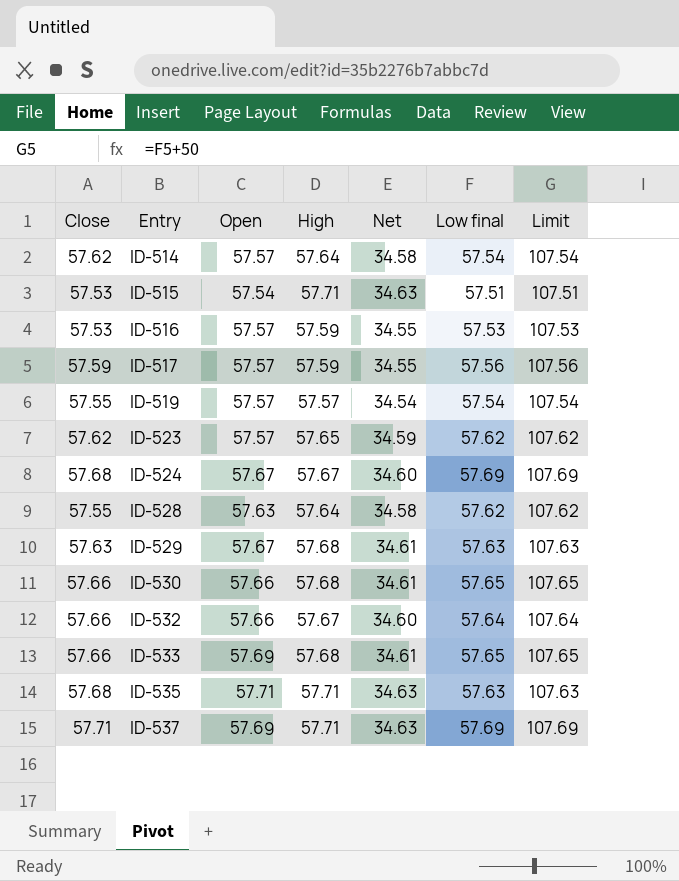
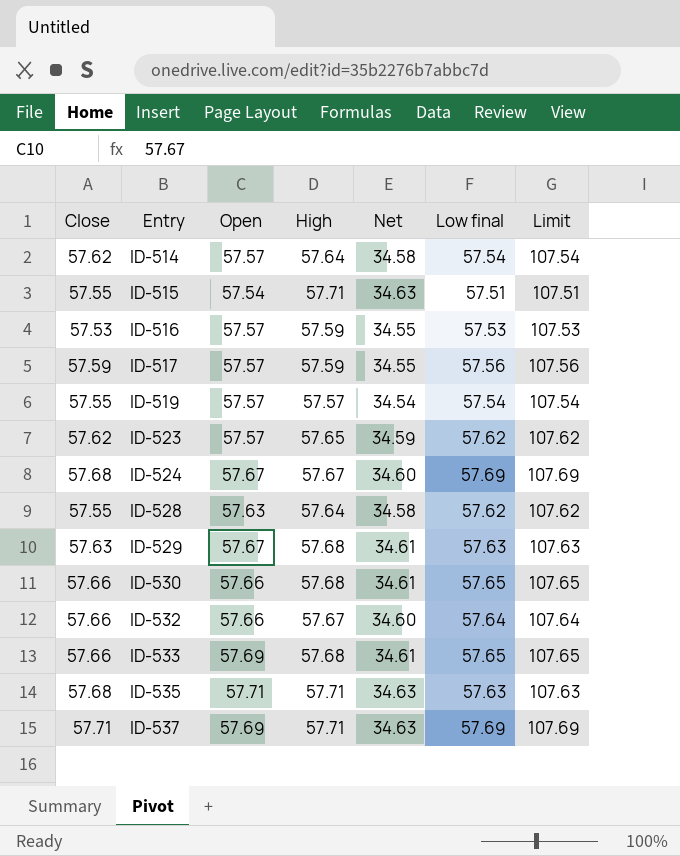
ID-515 | Close: 57.53 -> 57.55

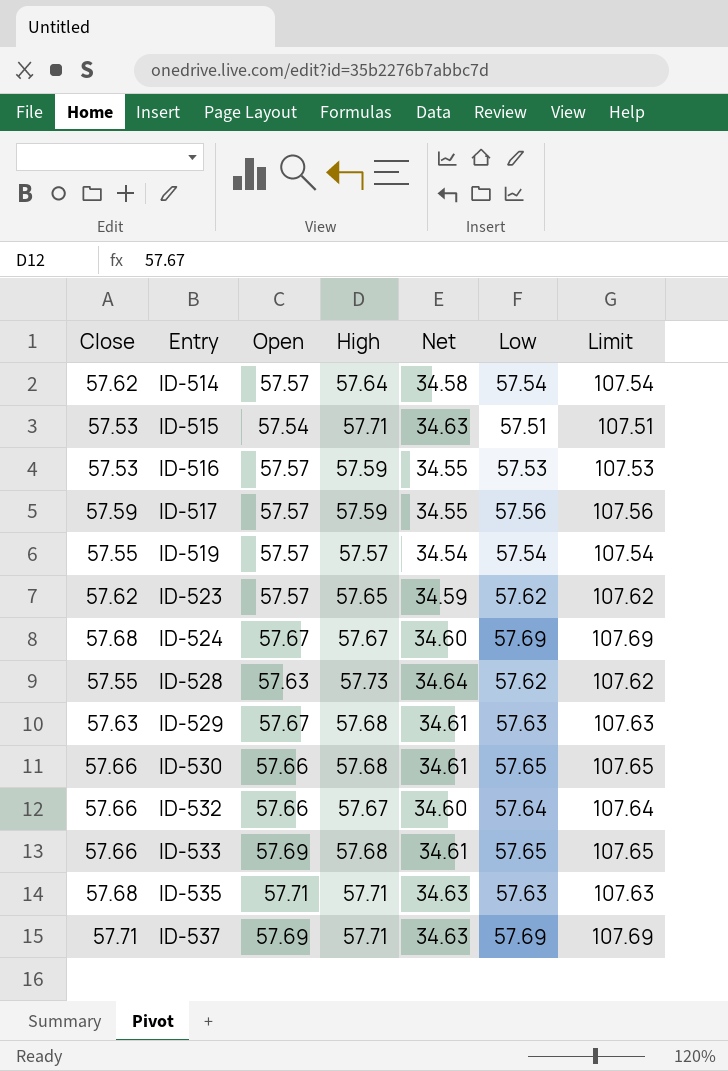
column name: Low final -> Low
ID-515 | Close: 57.55 -> 57.53
ID-528 | High: 57.64 -> 57.73
ID-528 | Net: 34.58 -> 34.64

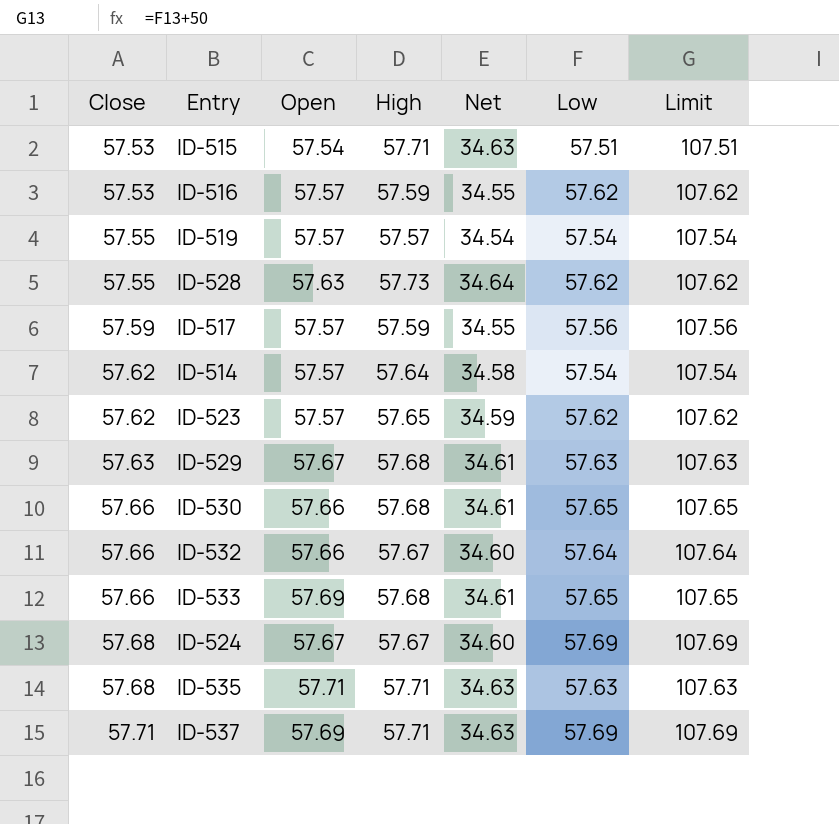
row order: Entry ascending -> Close ascending
ID-516 | Low: 57.53 -> 57.62
ID-516 | Limit: 107.53 -> 107.62

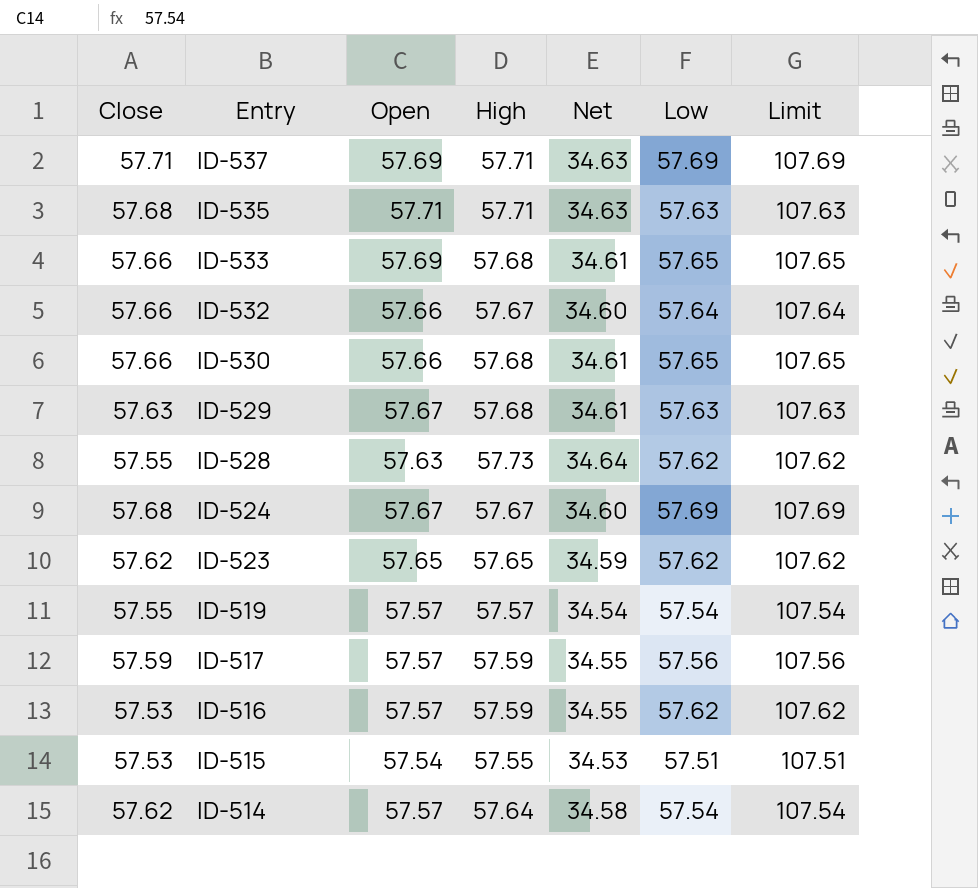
row order: Close ascending -> Entry descending
ID-523 | Open: 57.57 -> 57.65
ID-515 | High: 57.71 -> 57.55
ID-515 | Net: 34.63 -> 34.53

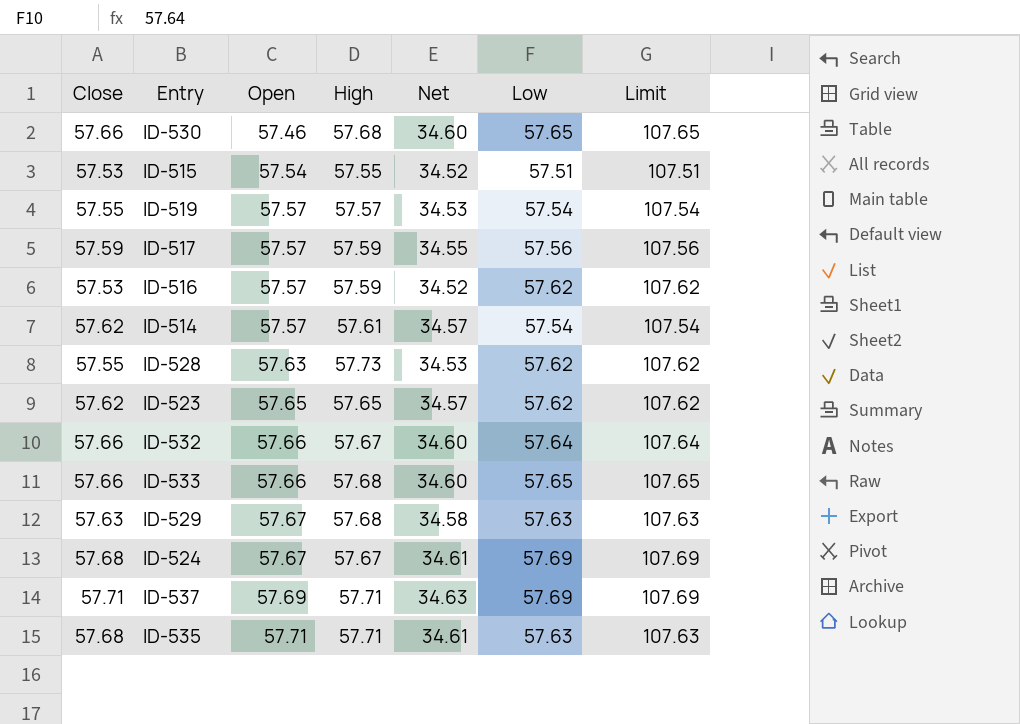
row order: Entry descending -> Open ascending
column Net | formula: [High] * 0.6 -> [Close] * 0.6
ID-530 | Open: 57.66 -> 57.46
ID-514 | High: 57.64 -> 57.61
ID-533 | Open: 57.69 -> 57.66

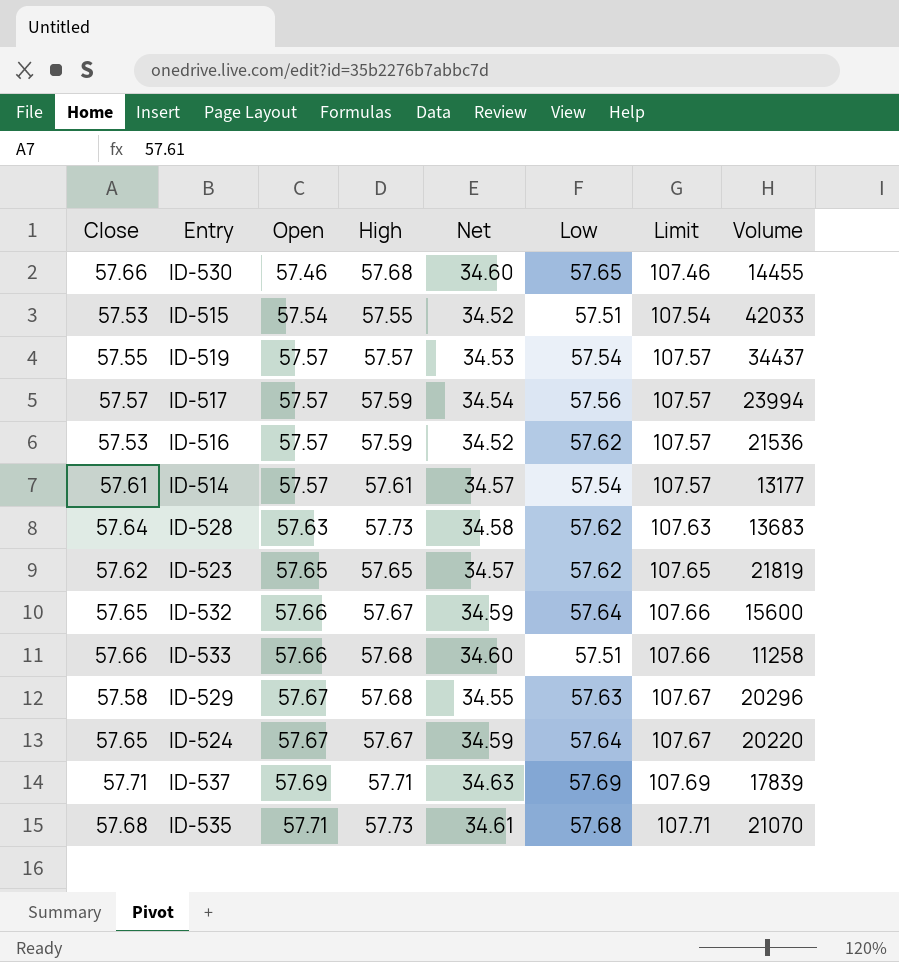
column Limit | formula: [Low] + 50 -> [Open] + 50
column Volume | position: none -> 8
ID-517 | Close: 57.59 -> 57.57
ID-517 | Net: 34.55 -> 34.54
ID-514 | Close: 57.62 -> 57.61
ID-528 | Close: 57.55 -> 57.64
ID-528 | Net: 34.53 -> 34.58
ID-532 | Close: 57.66 -> 57.65
ID-532 | Net: 34.60 -> 34.59
ID-533 | Low: 57.65 -> 57.51
ID-529 | Close: 57.63 -> 57.58
ID-529 | Net: 34.58 -> 34.55
ID-524 | Close: 57.68 -> 57.65
ID-524 | Net: 34.61 -> 34.59
ID-524 | Low: 57.69 -> 57.64
ID-535 | High: 57.71 -> 57.73
ID-535 | Low: 57.63 -> 57.68

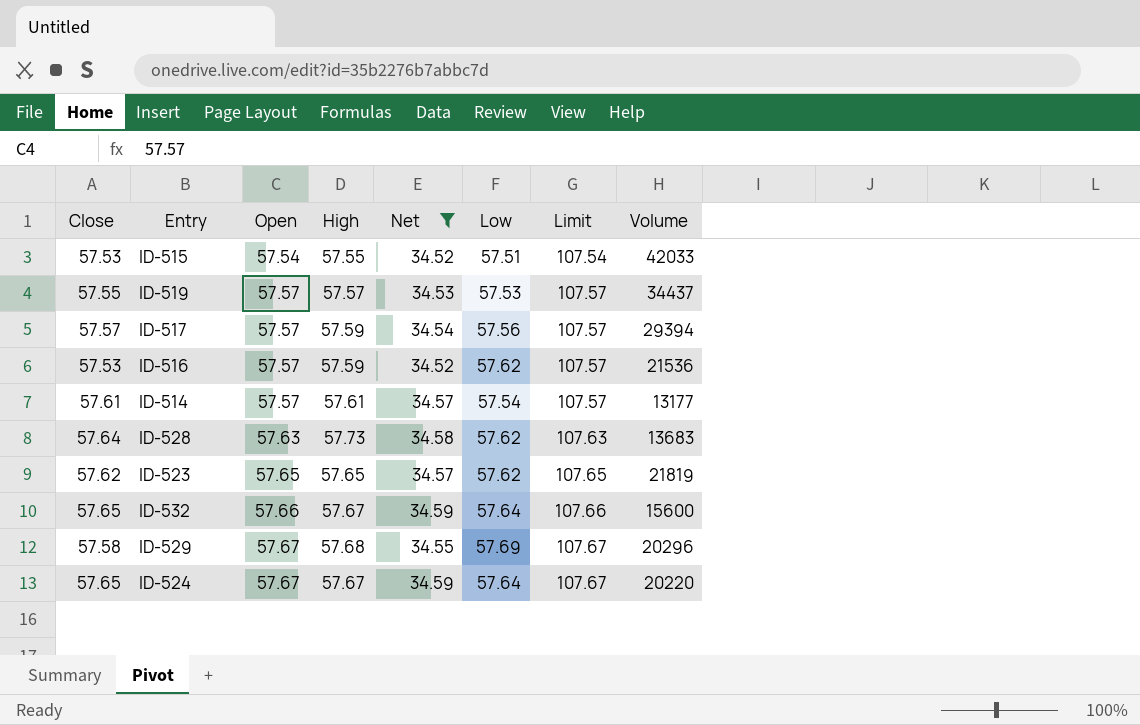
filter: none -> Net <= 34.59
ID-519 | Low: 57.54 -> 57.53
ID-517 | Volume: 23994 -> 29394
ID-529 | Low: 57.63 -> 57.69

